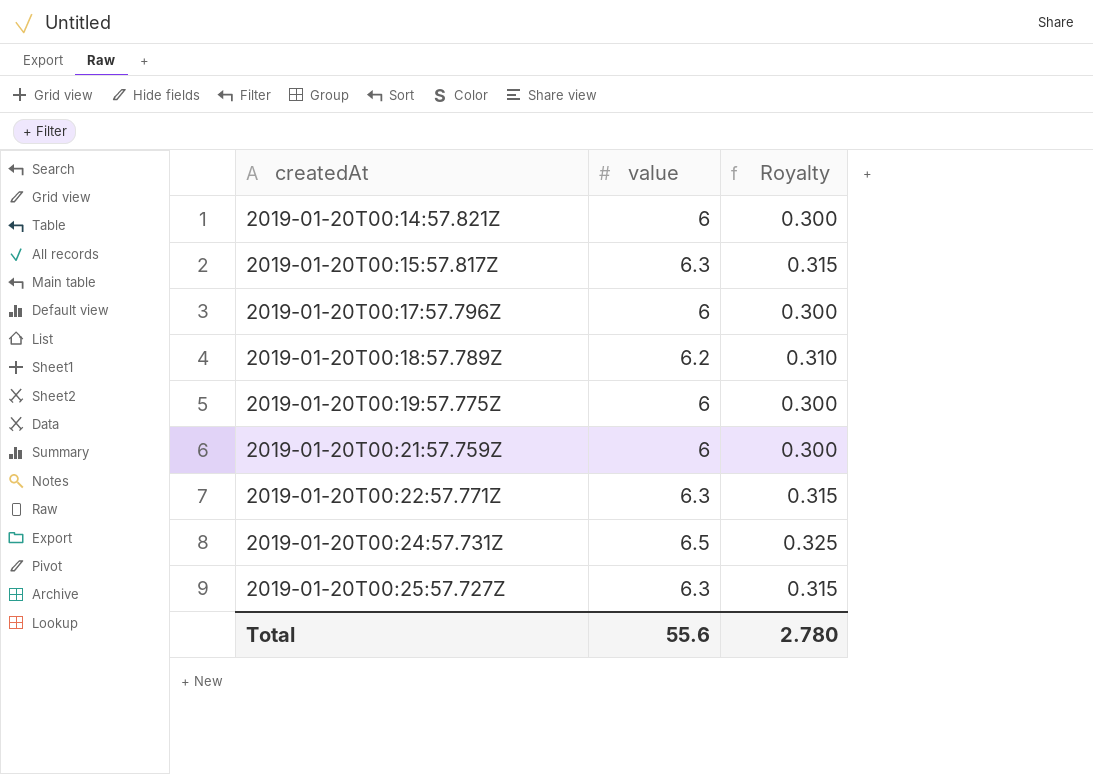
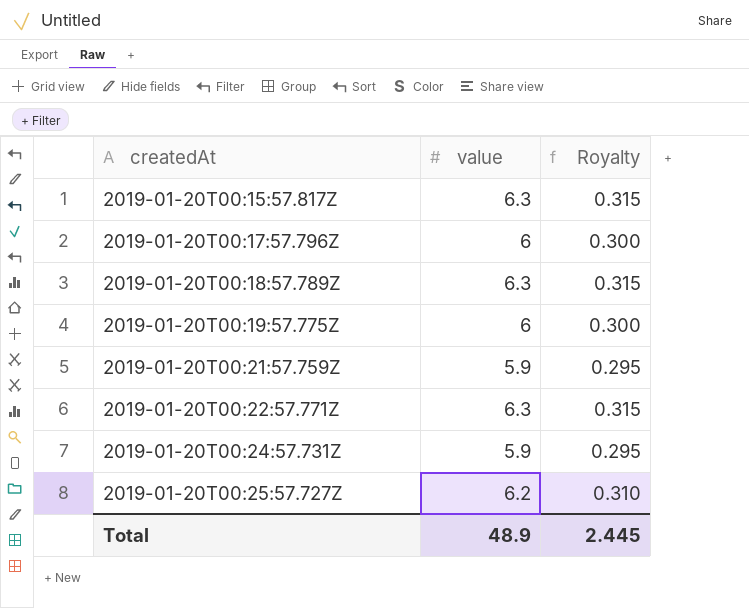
row 2019-01-20T00:14:57.821Z: 6 | 0.300 -> none
2019-01-20T00:18:57.789Z | value: 6.2 -> 6.3
2019-01-20T00:18:57.789Z | Royalty: 0.310 -> 0.315
2019-01-20T00:21:57.759Z | value: 6 -> 5.9
2019-01-20T00:21:57.759Z | Royalty: 0.300 -> 0.295
2019-01-20T00:24:57.731Z | value: 6.5 -> 5.9
2019-01-20T00:24:57.731Z | Royalty: 0.325 -> 0.295
2019-01-20T00:25:57.727Z | value: 6.3 -> 6.2
2019-01-20T00:25:57.727Z | Royalty: 0.315 -> 0.310
Total | value: 55.6 -> 48.9
Total | Royalty: 2.780 -> 2.445

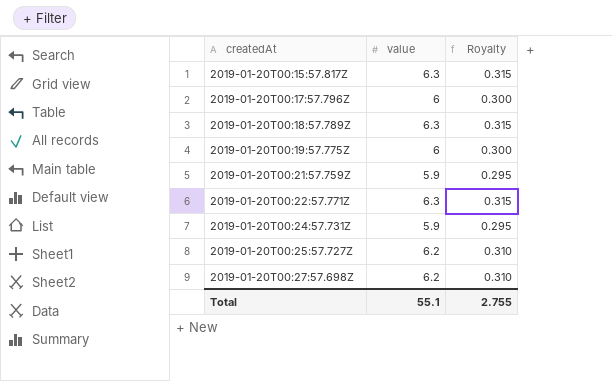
row 2019-01-20T00:27:57.698Z: none -> 6.2 | 0.310
Total | value: 48.9 -> 55.1
Total | Royalty: 2.445 -> 2.755

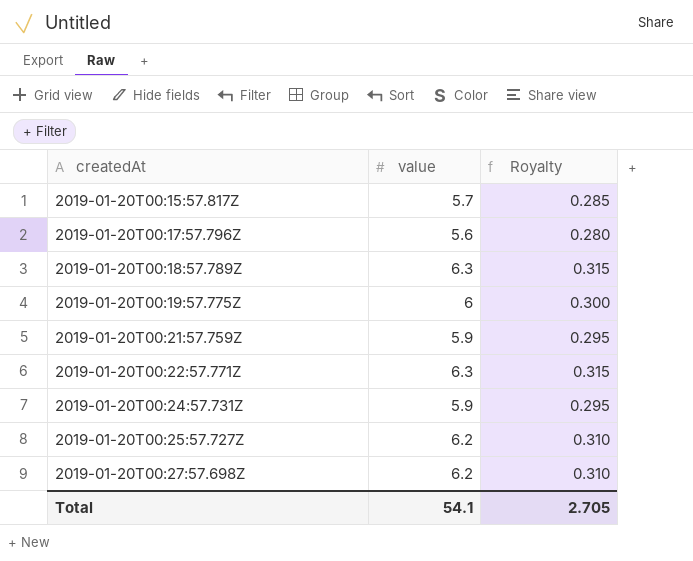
2019-01-20T00:15:57.817Z | value: 6.3 -> 5.7
2019-01-20T00:15:57.817Z | Royalty: 0.315 -> 0.285
2019-01-20T00:17:57.796Z | value: 6 -> 5.6
2019-01-20T00:17:57.796Z | Royalty: 0.300 -> 0.280
Total | value: 55.1 -> 54.1
Total | Royalty: 2.755 -> 2.705

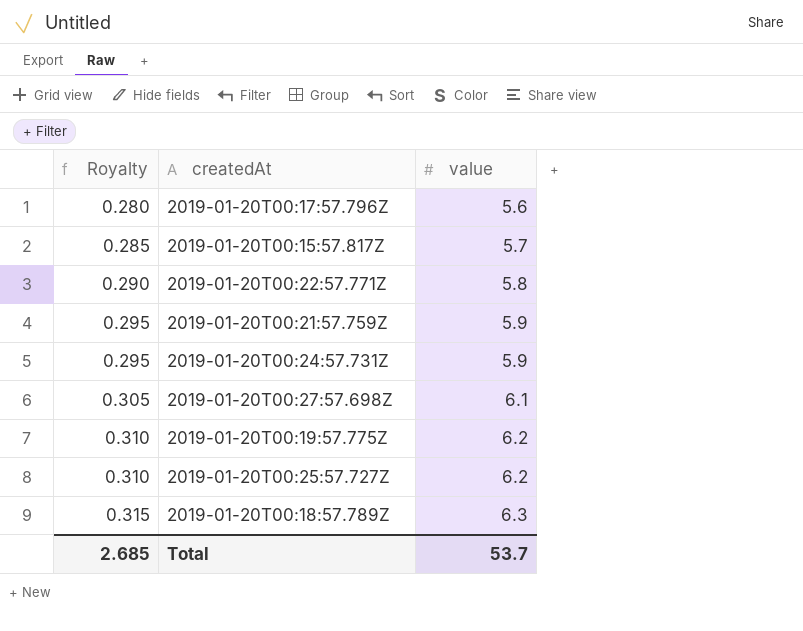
row order: createdAt ascending -> Royalty ascending
column Royalty | position: 3 -> 1
2019-01-20T00:22:57.771Z | Royalty: 0.315 -> 0.290
2019-01-20T00:22:57.771Z | value: 6.3 -> 5.8
2019-01-20T00:27:57.698Z | Royalty: 0.310 -> 0.305
2019-01-20T00:27:57.698Z | value: 6.2 -> 6.1
2019-01-20T00:19:57.775Z | Royalty: 0.300 -> 0.310
2019-01-20T00:19:57.775Z | value: 6 -> 6.2
Total | Royalty: 2.705 -> 2.685
Total | value: 54.1 -> 53.7

